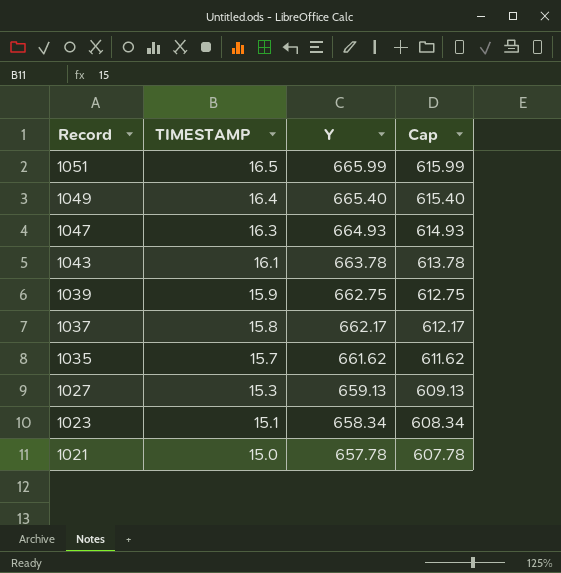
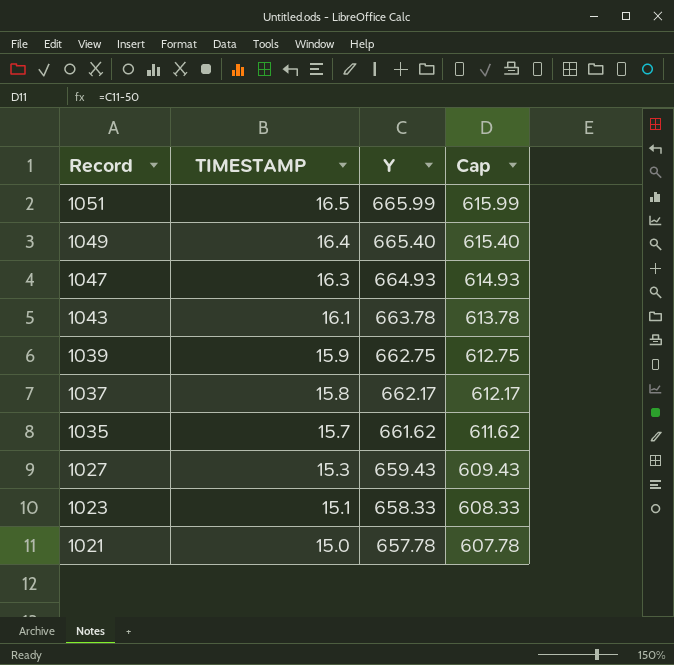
1027 | Y: 659.13 -> 659.43
1027 | Cap: 609.13 -> 609.43
1023 | Y: 658.34 -> 658.33
1023 | Cap: 608.34 -> 608.33

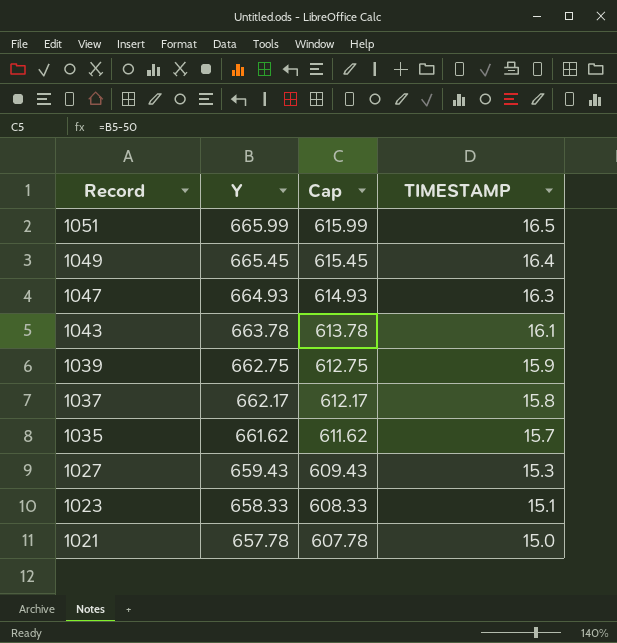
column TIMESTAMP | position: 2 -> 4
1049 | Y: 665.40 -> 665.45
1049 | Cap: 615.40 -> 615.45

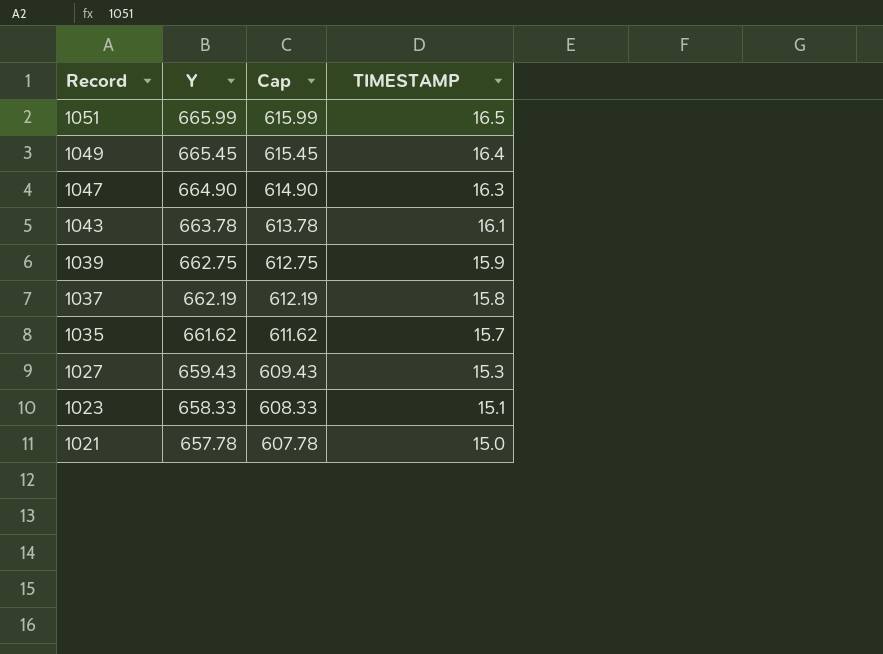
1047 | Y: 664.93 -> 664.90
1047 | Cap: 614.93 -> 614.90
1037 | Y: 662.17 -> 662.19
1037 | Cap: 612.17 -> 612.19

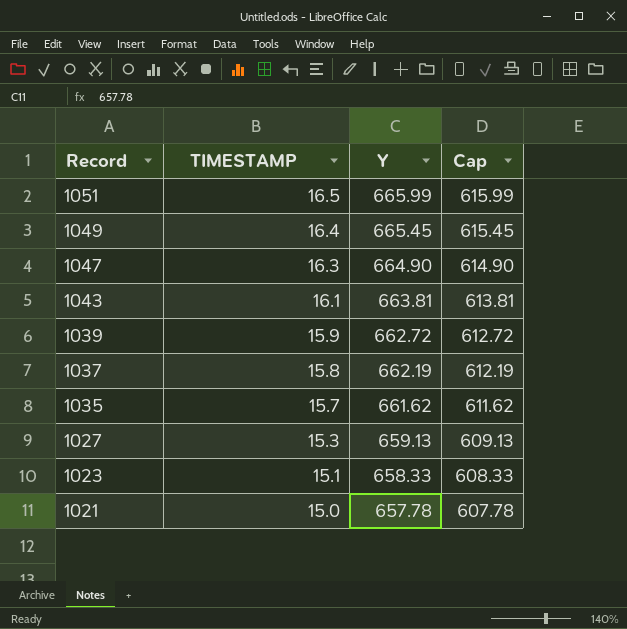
column TIMESTAMP | position: 4 -> 2
1043 | Y: 663.78 -> 663.81
1043 | Cap: 613.78 -> 613.81
1039 | Y: 662.75 -> 662.72
1039 | Cap: 612.75 -> 612.72
1027 | Y: 659.43 -> 659.13
1027 | Cap: 609.43 -> 609.13

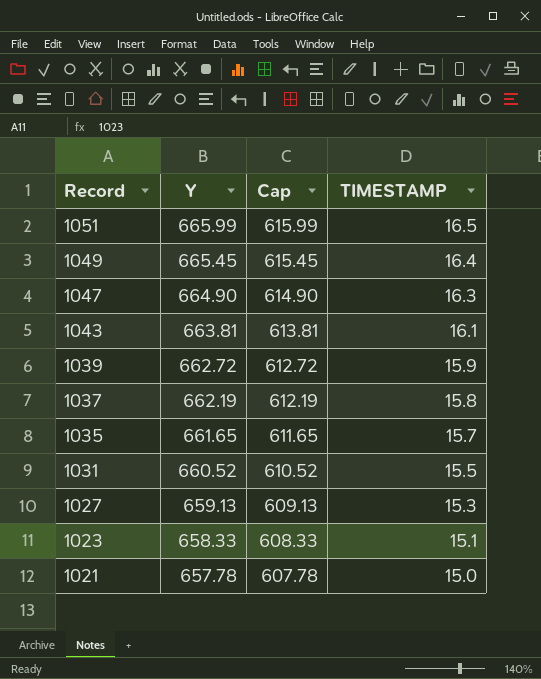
column TIMESTAMP | position: 2 -> 4
1035 | Y: 661.62 -> 661.65
1035 | Cap: 611.62 -> 611.65
row 1031: none -> 660.52 | 610.52 | 15.5

